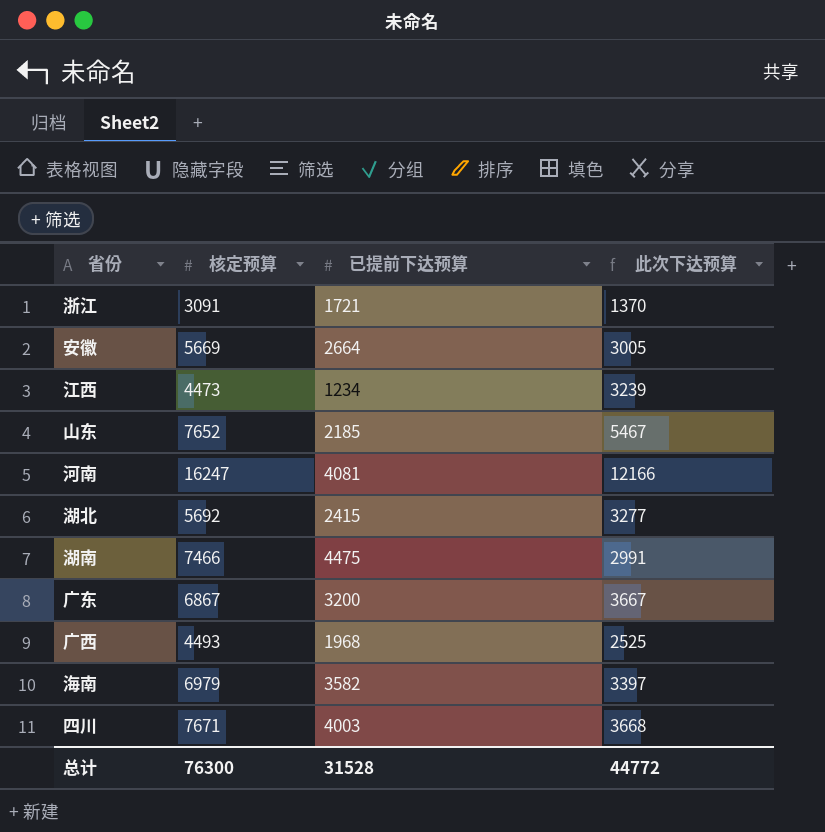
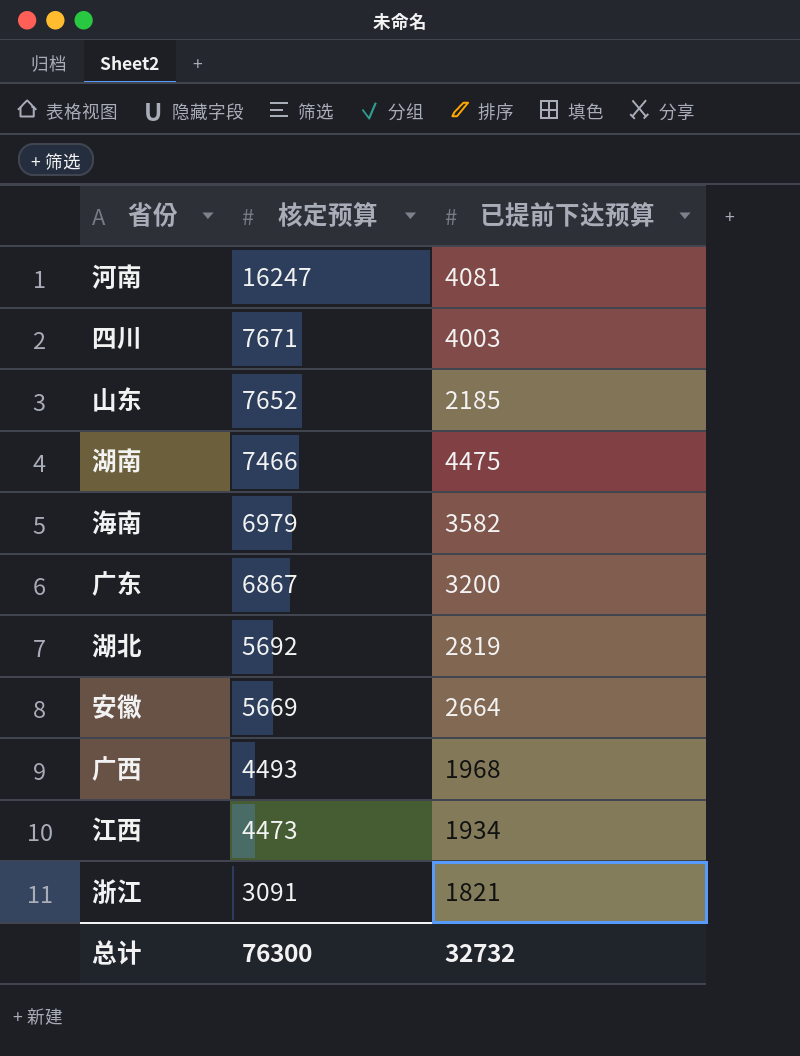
row order: none -> 核定预算 descending
column 此次下达预算 | formula: [核定预算] - [已提前下达预算] -> none
湖北 | 已提前下达预算: 2415 -> 2819
江西 | 已提前下达预算: 1234 -> 1934
浙江 | 已提前下达预算: 1721 -> 1821
总计 | 已提前下达预算: 31528 -> 32732

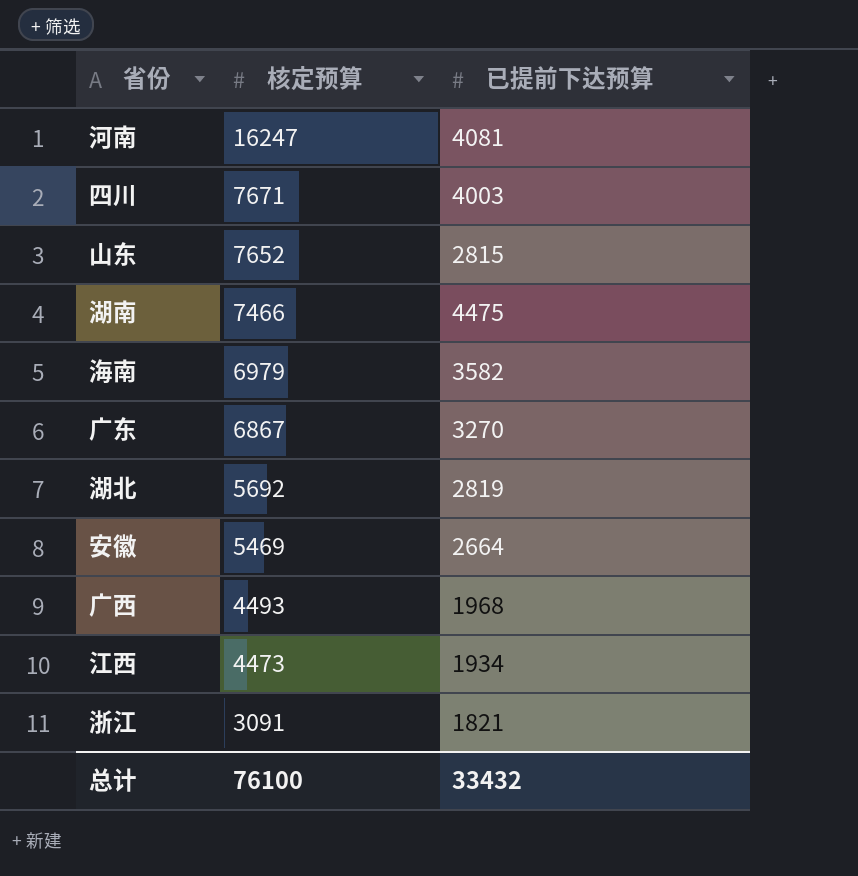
山东 | 已提前下达预算: 2185 -> 2815
广东 | 已提前下达预算: 3200 -> 3270
安徽 | 核定预算: 5669 -> 5469
总计 | 核定预算: 76300 -> 76100
总计 | 已提前下达预算: 32732 -> 33432

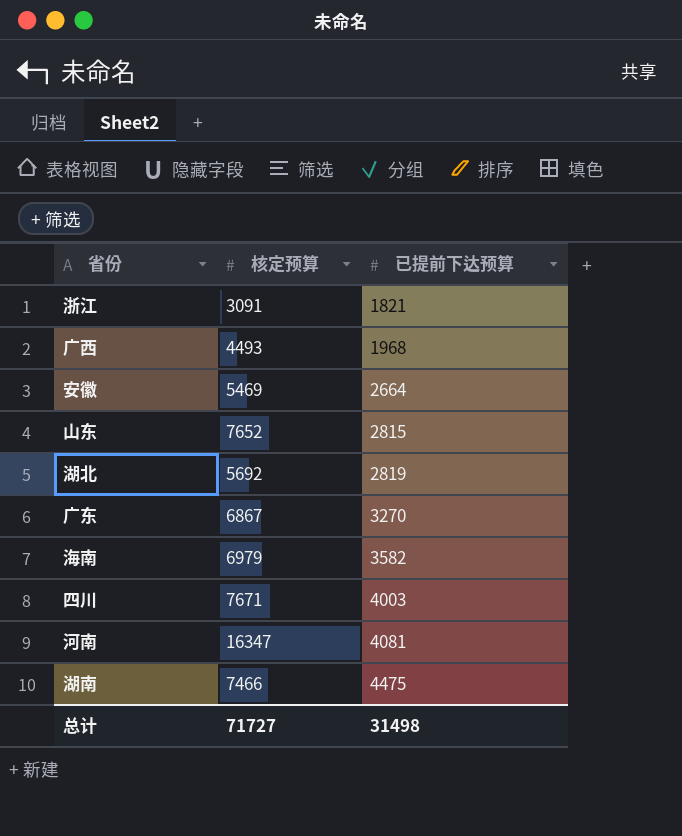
row order: 核定预算 descending -> 已提前下达预算 ascending
row 江西: 4473 | 1934 -> none
河南 | 核定预算: 16247 -> 16347
总计 | 核定预算: 76100 -> 71727
总计 | 已提前下达预算: 33432 -> 31498

